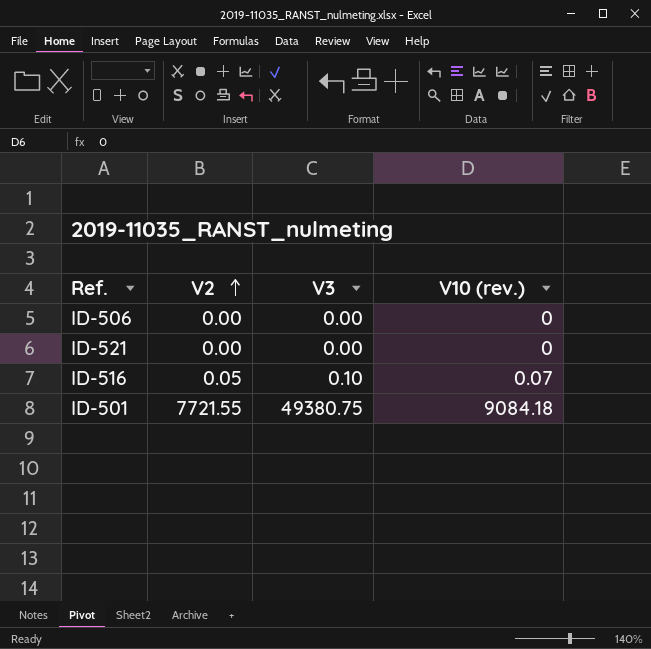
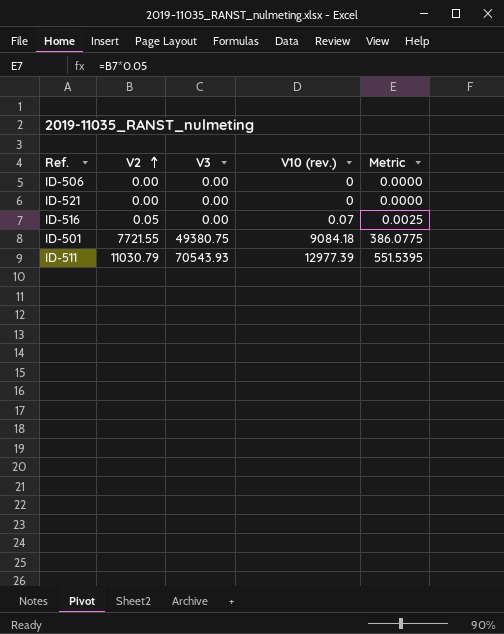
column Metric | formula: none -> [V2] * 0.05
ID-516 | V3: 0.10 -> 0.00
row ID-511: none -> 11030.79 | 70543.93 | 12977.39 | 551.5395

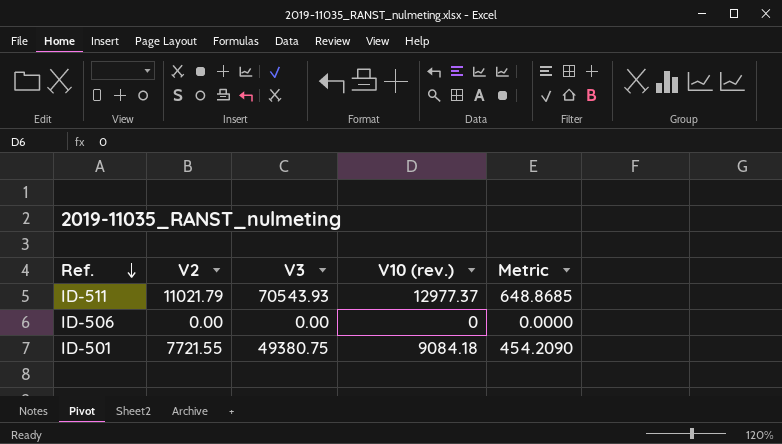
row order: V2 ascending -> Ref. descending
column Metric | formula: [V2] * 0.05 -> [V10 (rev.)] * 0.05
row ID-521: 0.00 | 0.00 | 0 | 0.0000 -> none
row ID-516: 0.05 | 0.00 | 0.07 | 0.0025 -> none
ID-511 | V2: 11030.79 -> 11021.79
ID-511 | V10 (rev.): 12977.39 -> 12977.37

